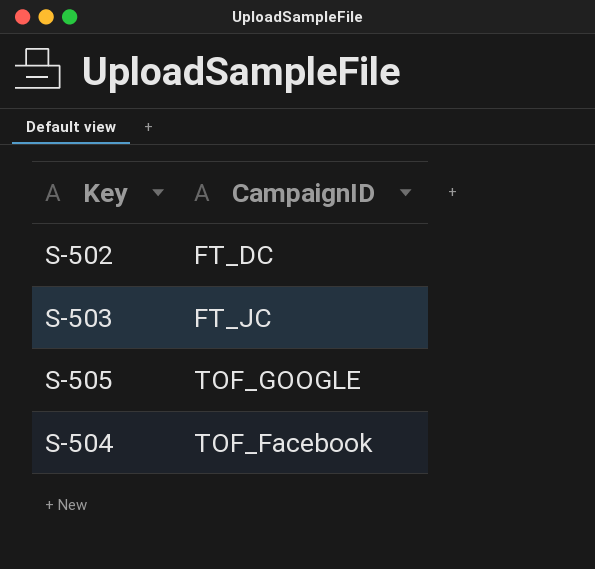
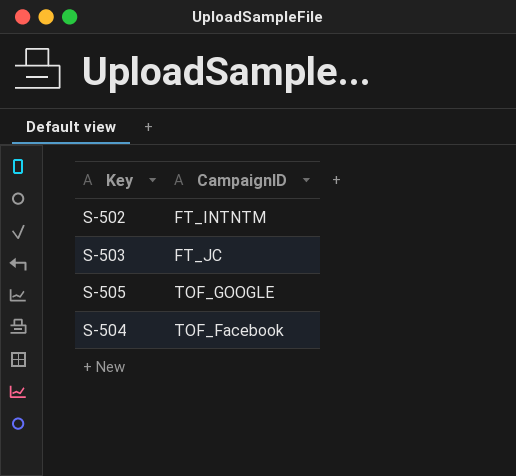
S-502 | CampaignID: FT_DC -> FT_INTNTM

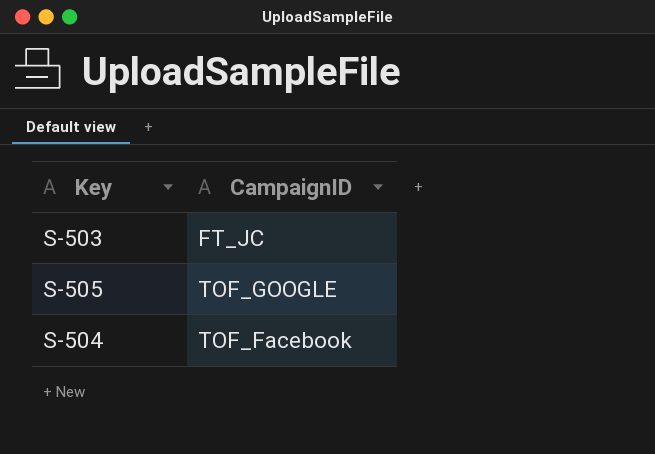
row S-502: FT_INTNTM -> none

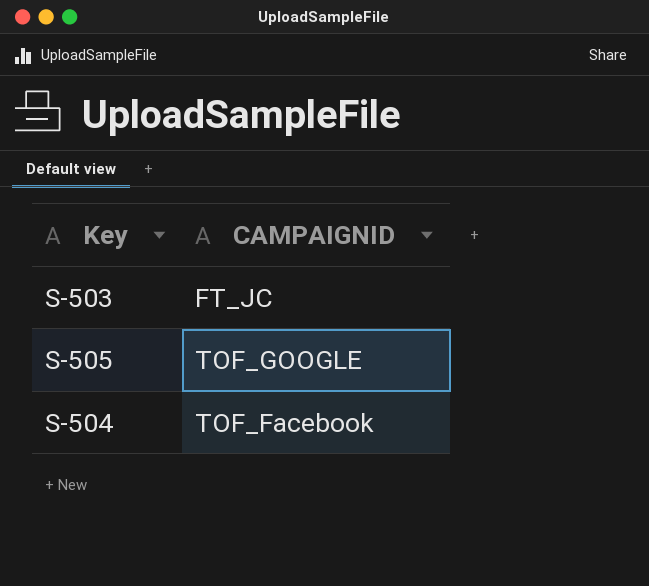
column name: CampaignID -> CAMPAIGNID

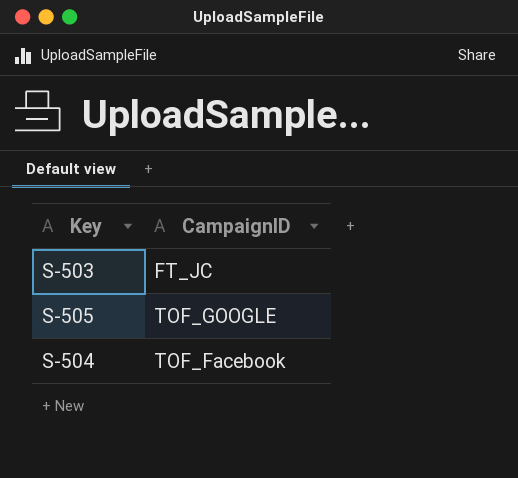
column name: CAMPAIGNID -> CampaignID

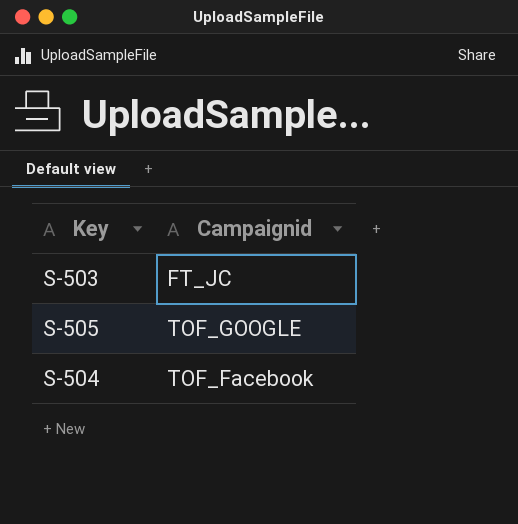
column name: CampaignID -> Campaignid

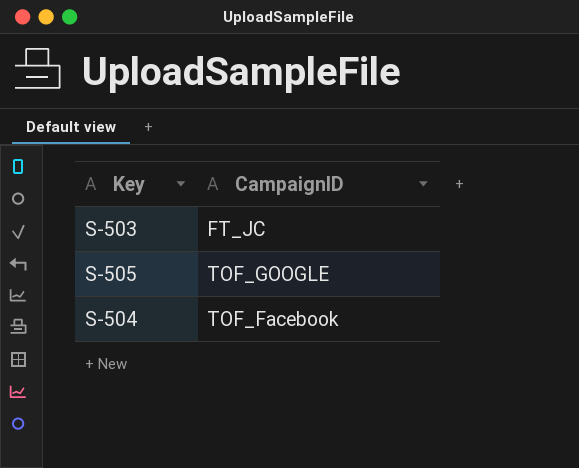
column name: Campaignid -> CampaignID

